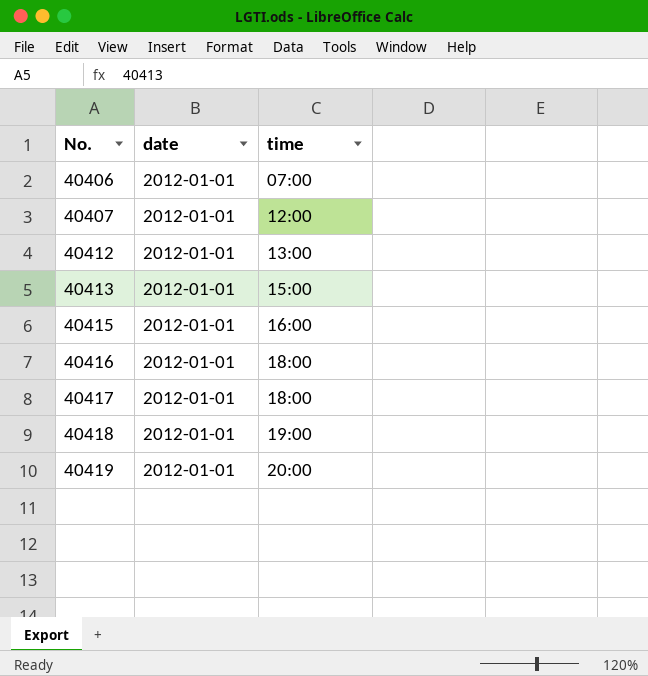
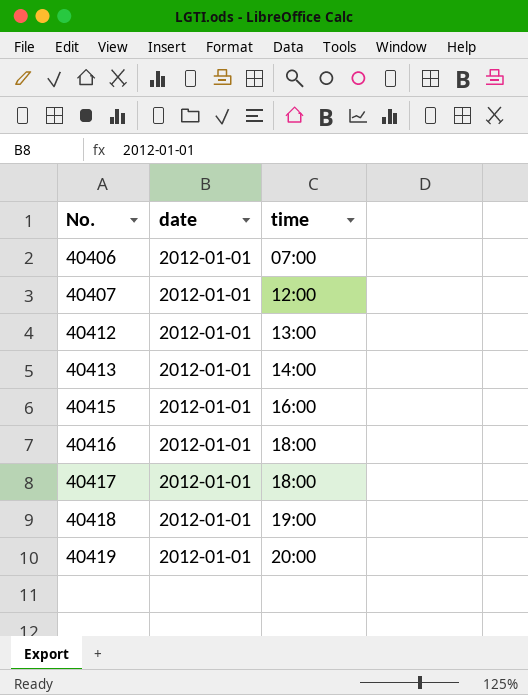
40413 | time: 15:00 -> 14:00

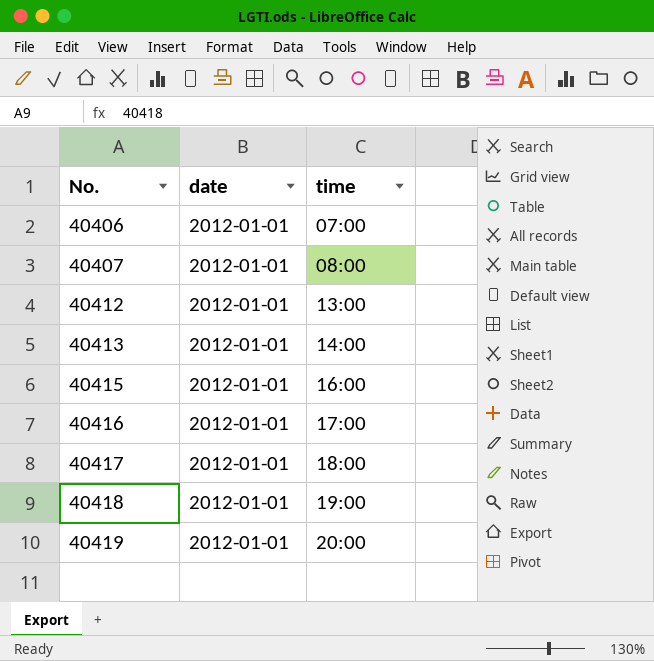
40407 | time: 12:00 -> 08:00
40416 | time: 18:00 -> 17:00

